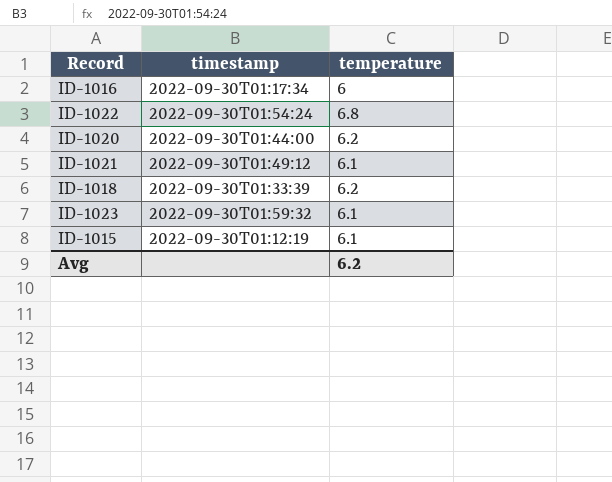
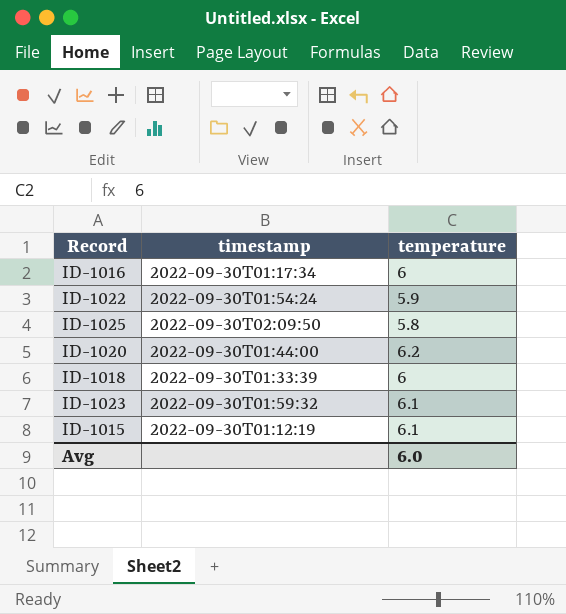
row ID-1021: 2022-09-30T01:49:12 | 6.1 -> none
ID-1022 | temperature: 6.8 -> 5.9
row ID-1025: none -> 2022-09-30T02:09:50 | 5.8
ID-1018 | temperature: 6.2 -> 6
Avg | temperature: 6.2 -> 6.0

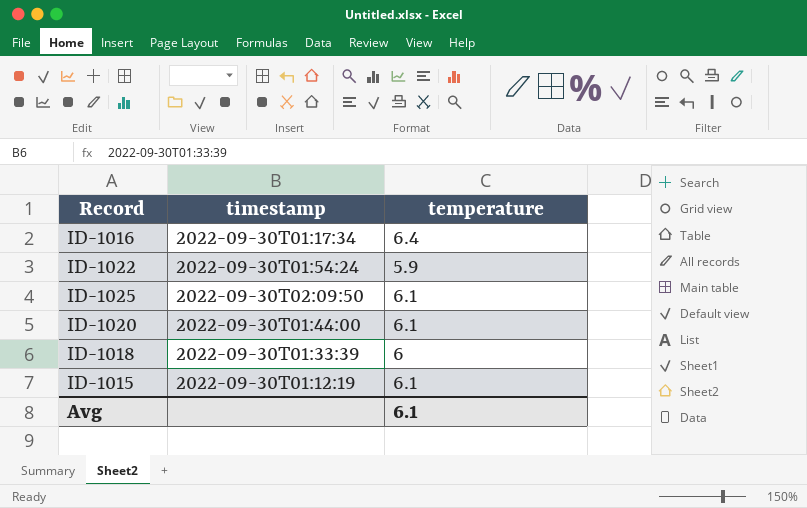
row ID-1023: 2022-09-30T01:59:32 | 6.1 -> none
ID-1016 | temperature: 6 -> 6.4
ID-1025 | temperature: 5.8 -> 6.1
ID-1020 | temperature: 6.2 -> 6.1
Avg | temperature: 6.0 -> 6.1

